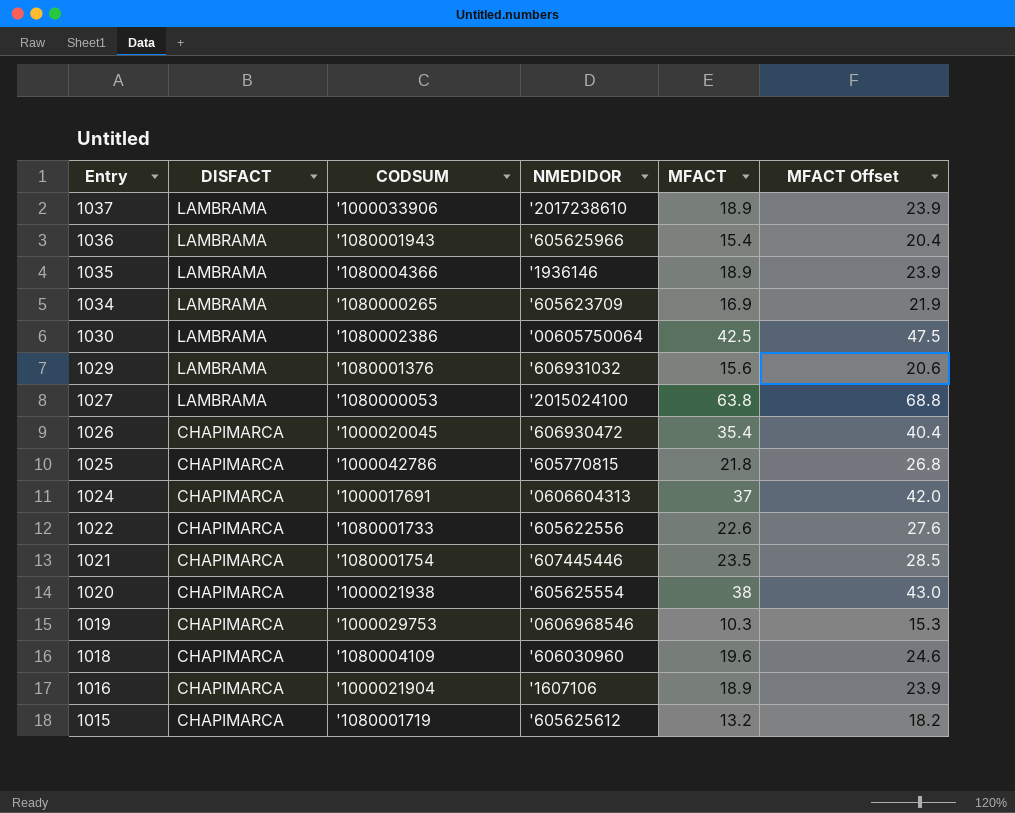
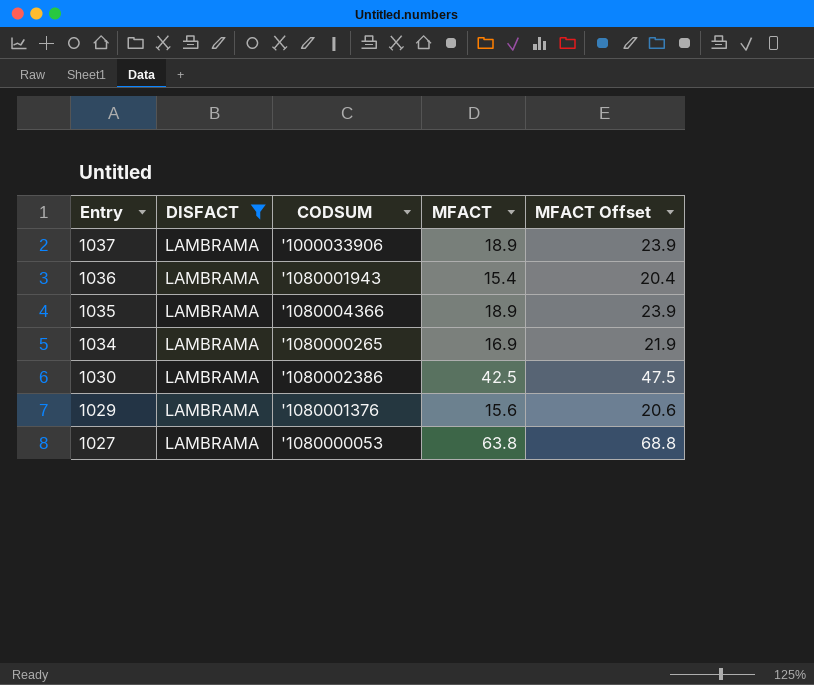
filter: none -> DISFACT = LAMBRAMA
column NMEDIDOR | position: 4 -> none

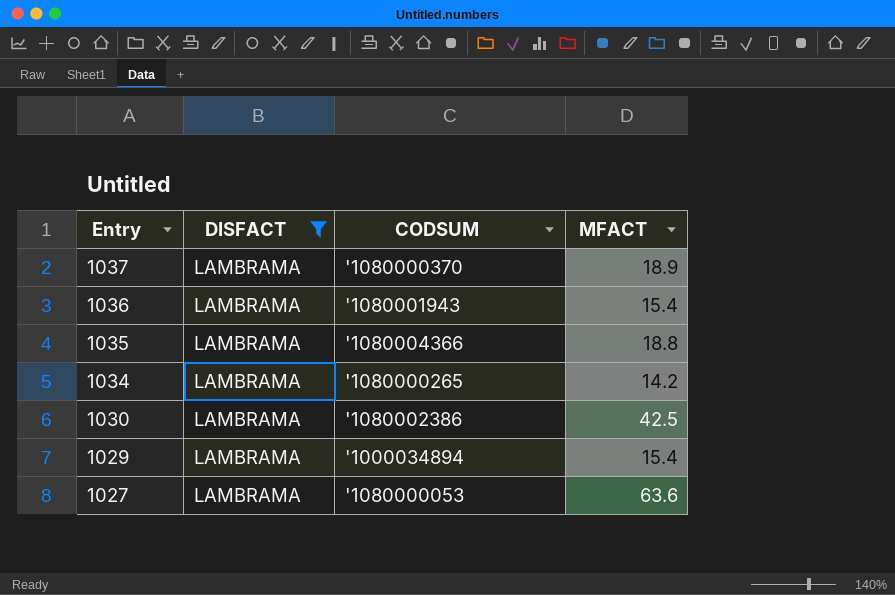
column MFACT Offset | formula: [MFACT] + 5 -> none
1037 | CODSUM: '1000033906 -> '1080000370
1035 | MFACT: 18.9 -> 18.8
1034 | MFACT: 16.9 -> 14.2
1029 | CODSUM: '1080001376 -> '1000034894
1029 | MFACT: 15.6 -> 15.4
1027 | MFACT: 63.8 -> 63.6

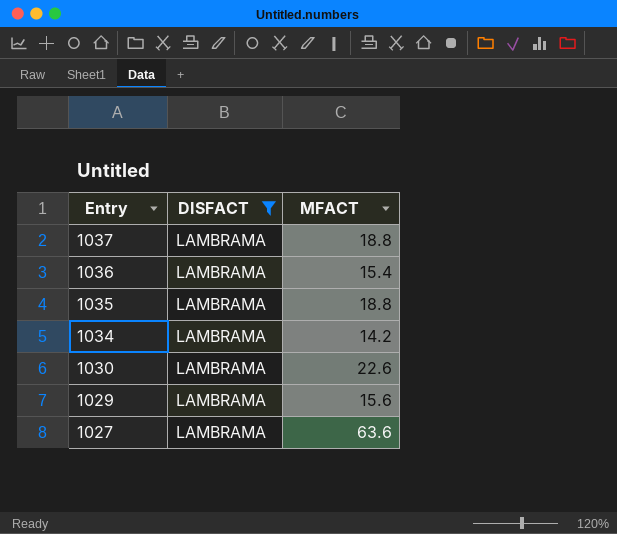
column CODSUM | position: 3 -> none
1037 | MFACT: 18.9 -> 18.8
1030 | MFACT: 42.5 -> 22.6
1029 | MFACT: 15.4 -> 15.6

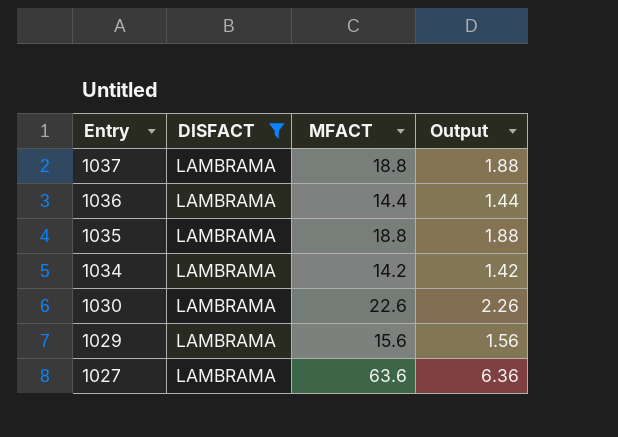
column Output | formula: none -> [MFACT] * 0.1
1036 | MFACT: 15.4 -> 14.4

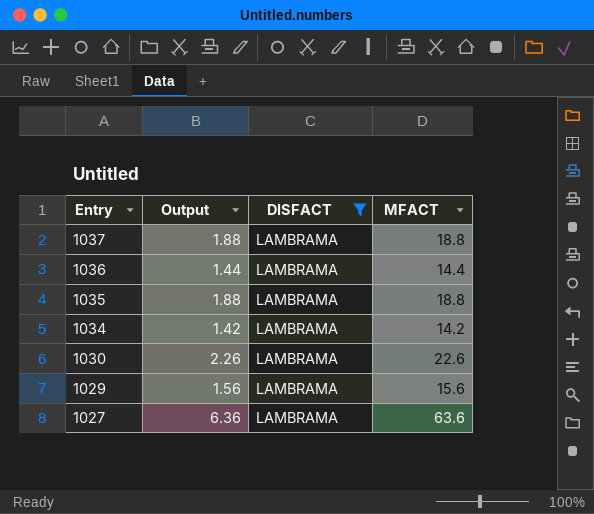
column Output | position: 4 -> 2

